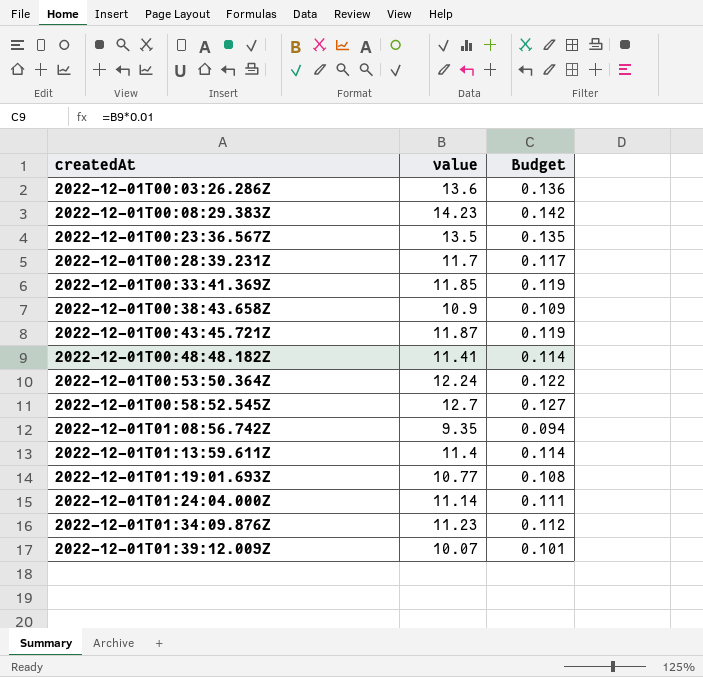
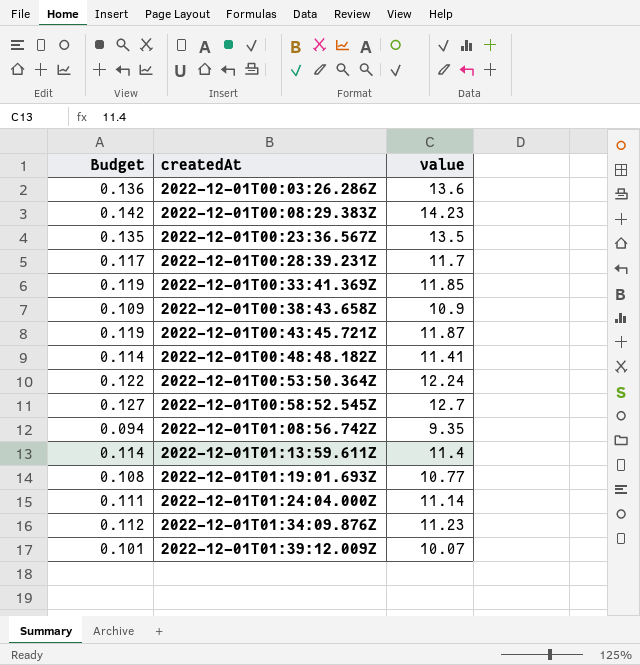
column Budget | position: 3 -> 1

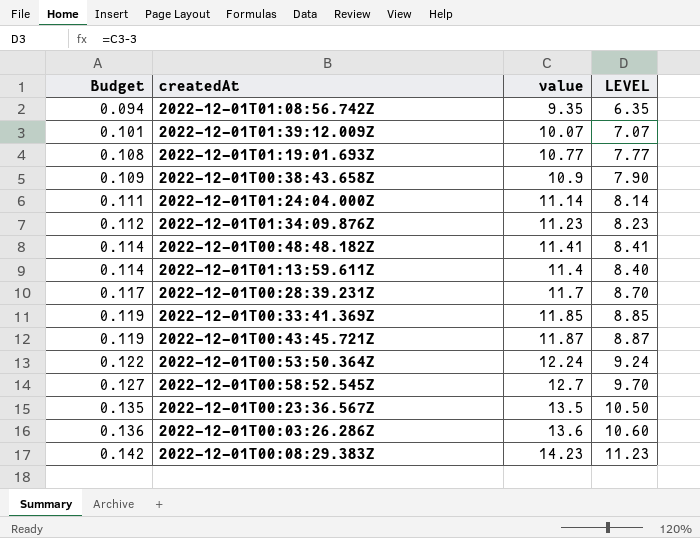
row order: createdAt ascending -> Budget ascending
column LEVEL | formula: none -> [value] - 3

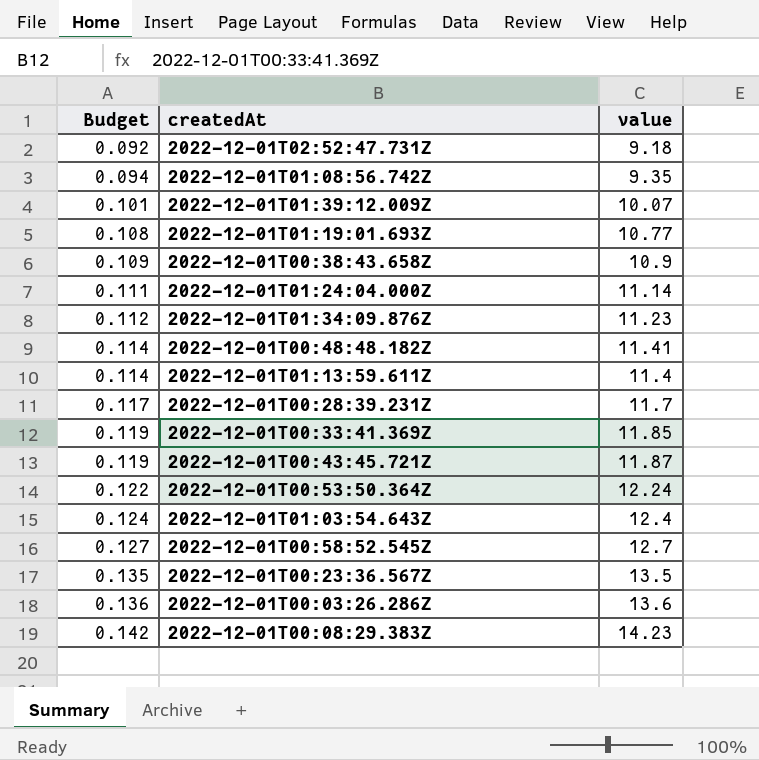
column LEVEL | formula: [value] - 3 -> none
row 2022-12-01T02:52:47.731Z: none -> 0.092 | 9.18
row 2022-12-01T01:03:54.643Z: none -> 0.124 | 12.4

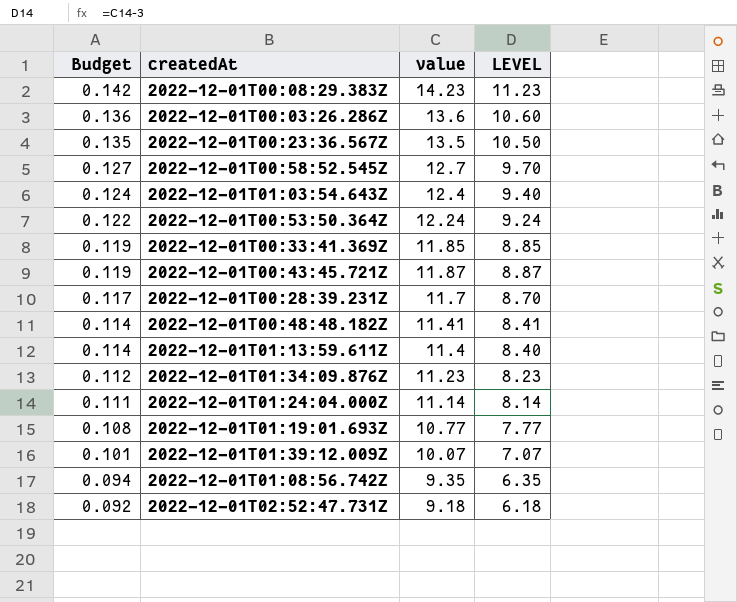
row order: Budget ascending -> Budget descending
column LEVEL | formula: none -> [value] - 3
row 2022-12-01T00:38:43.658Z: 0.109 | 10.9 -> none

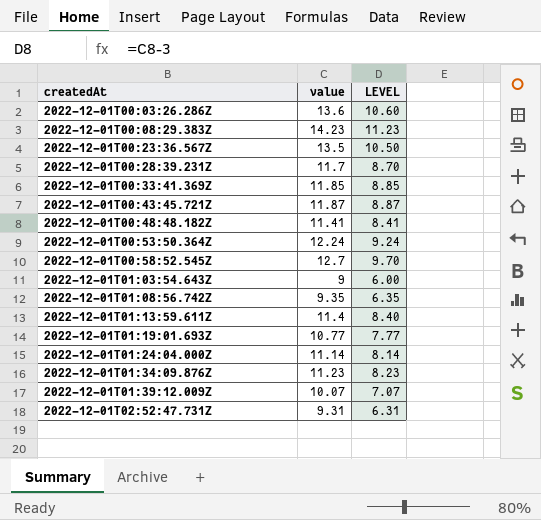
row order: Budget descending -> createdAt ascending
column Budget | formula: [value] * 0.01 -> none
2022-12-01T01:03:54.643Z | value: 12.4 -> 9
2022-12-01T01:03:54.643Z | LEVEL: 9.40 -> 6.00
2022-12-01T02:52:47.731Z | value: 9.18 -> 9.31
2022-12-01T02:52:47.731Z | LEVEL: 6.18 -> 6.31

